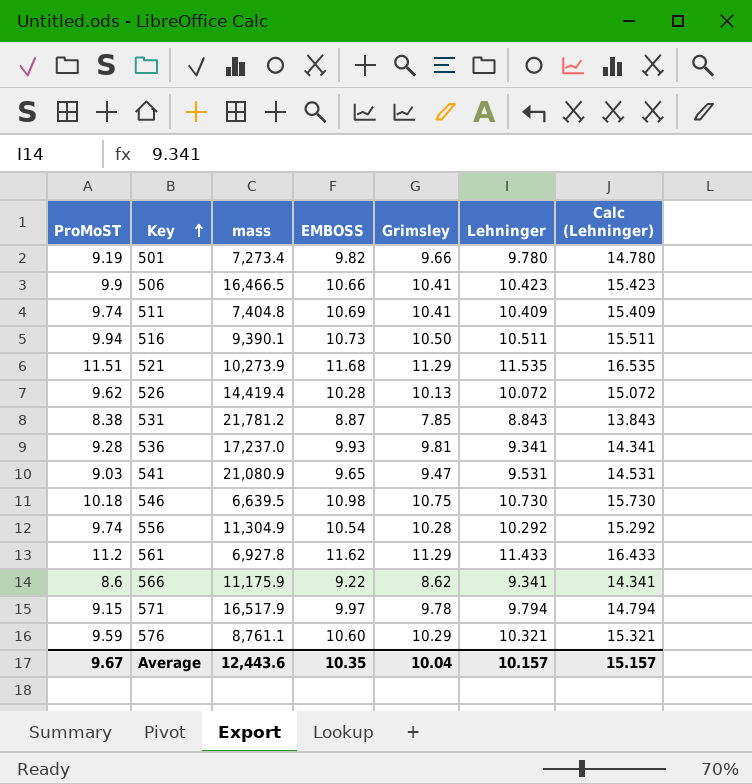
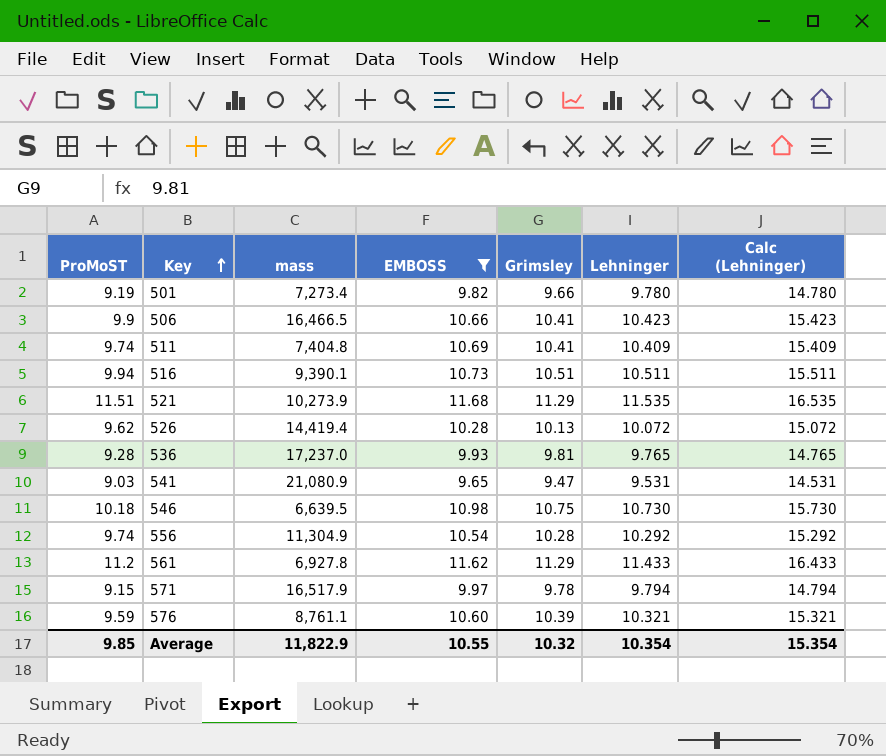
filter: none -> EMBOSS >= 9.65
516 | Grimsley: 10.50 -> 10.51
536 | Lehninger: 9.341 -> 9.765
536 | Calc (Lehninger): 14.341 -> 14.765
576 | Grimsley: 10.29 -> 10.39
Average | ProMoST: 9.67 -> 9.85
Average | mass: 12,443.6 -> 11,822.9
Average | EMBOSS: 10.35 -> 10.55
Average | Grimsley: 10.04 -> 10.32
Average | Lehninger: 10.157 -> 10.354
Average | Calc (Lehninger): 15.157 -> 15.354

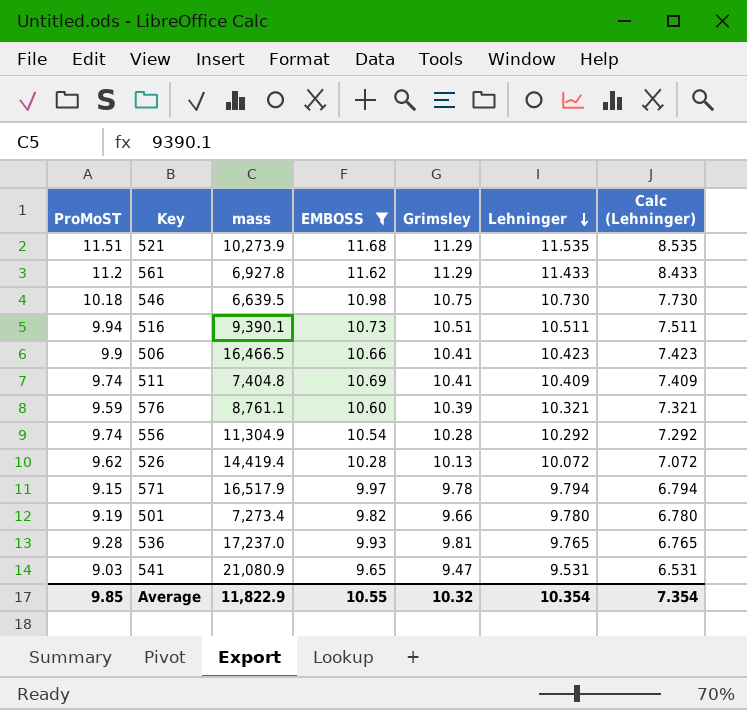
row order: Key ascending -> Lehninger descending
column Calc (Lehninger) | formula: [Lehninger] + 5 -> [Lehninger] - 3
Average | Calc (Lehninger): 15.354 -> 7.354

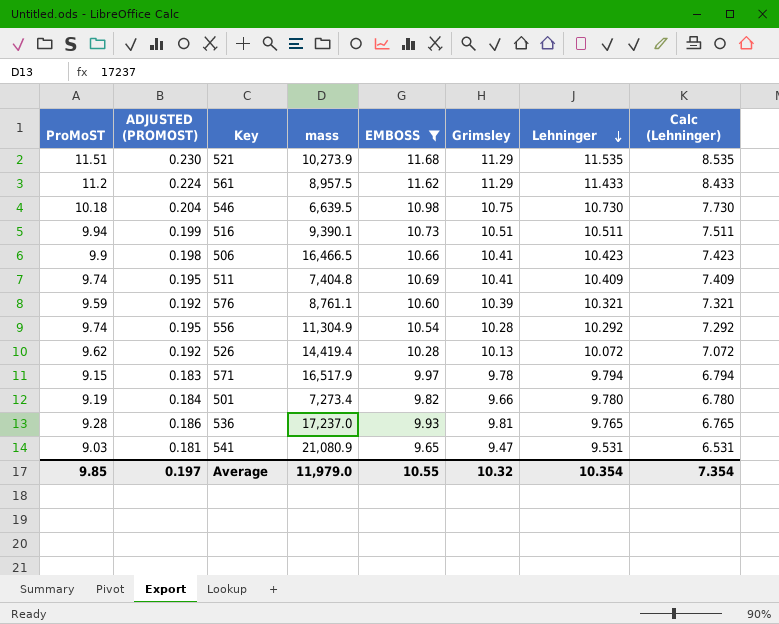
column ADJUSTED (PROMOST) | formula: none -> [ProMoST] * 0.02
561 | mass: 6,927.8 -> 8,957.5
Average | mass: 11,822.9 -> 11,979.0

